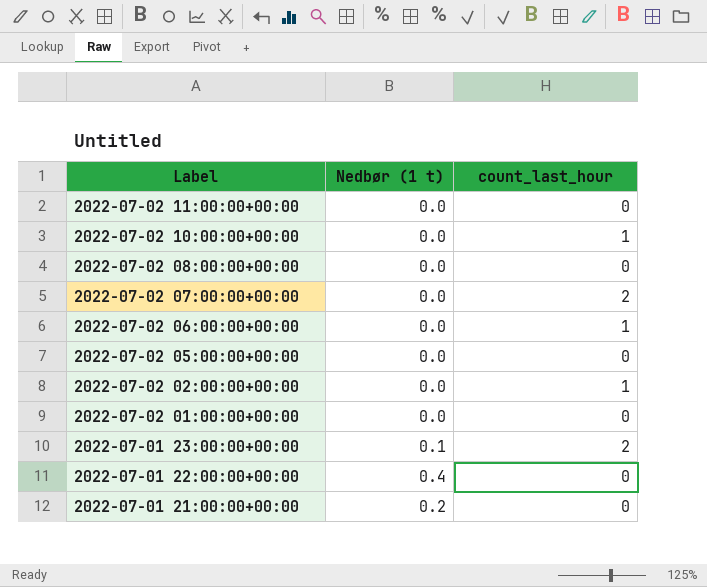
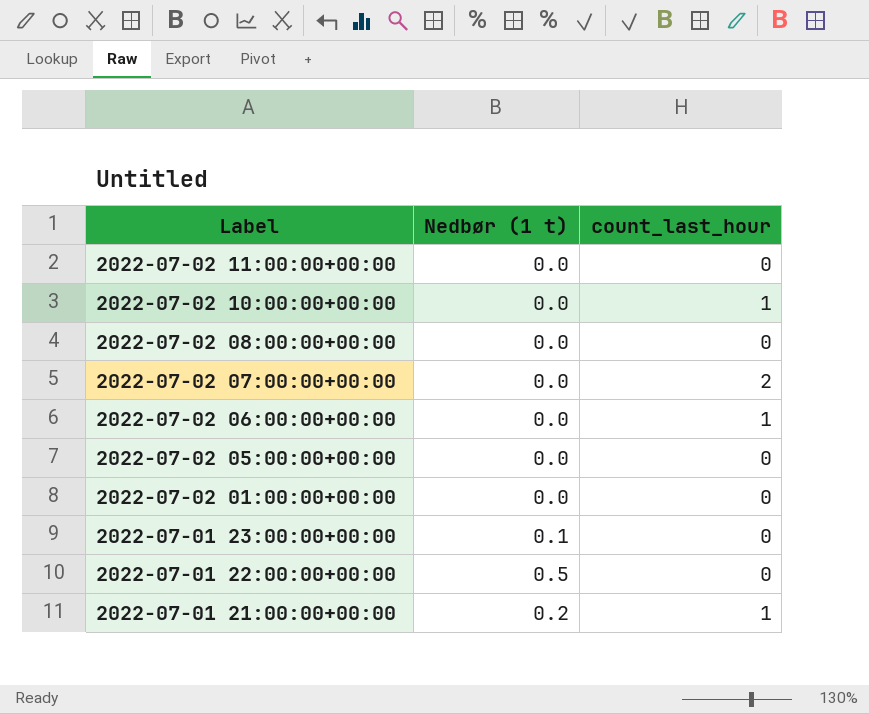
row 2022-07-02 02:00:00+00:00: 0.0 | 1 -> none
2022-07-01 23:00:00+00:00 | count_last_hour: 2 -> 0
2022-07-01 22:00:00+00:00 | Nedbør (1 t): 0.4 -> 0.5
2022-07-01 21:00:00+00:00 | count_last_hour: 0 -> 1

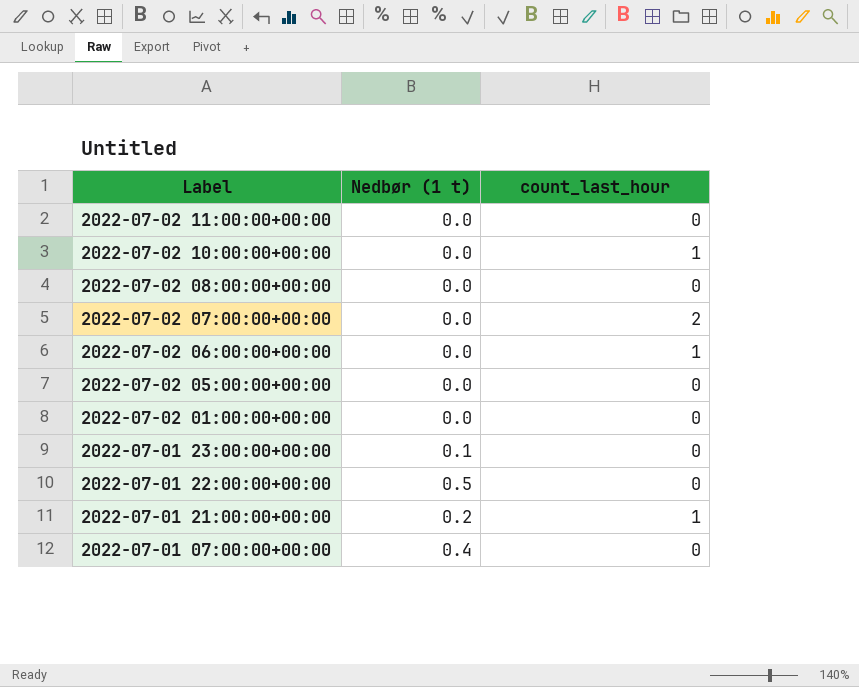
row 2022-07-01 07:00:00+00:00: none -> 0.4 | 0

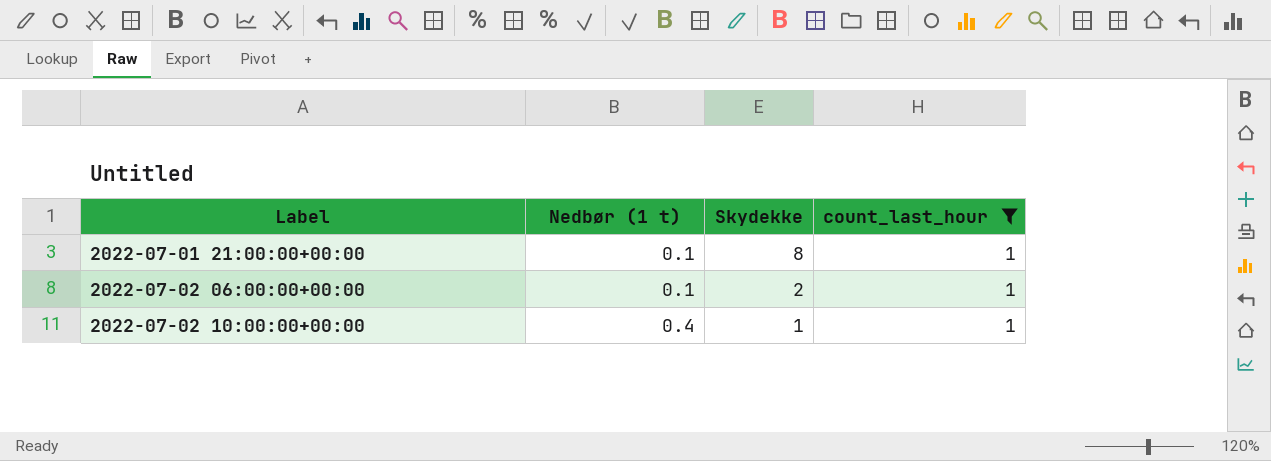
filter: none -> count_last_hour = 1
row order: Label descending -> Label ascending
column Skydekke | position: none -> 3
2022-07-01 21:00:00+00:00 | Nedbør (1 t): 0.2 -> 0.1
2022-07-02 06:00:00+00:00 | Nedbør (1 t): 0.0 -> 0.1
2022-07-02 10:00:00+00:00 | Nedbør (1 t): 0.0 -> 0.4

